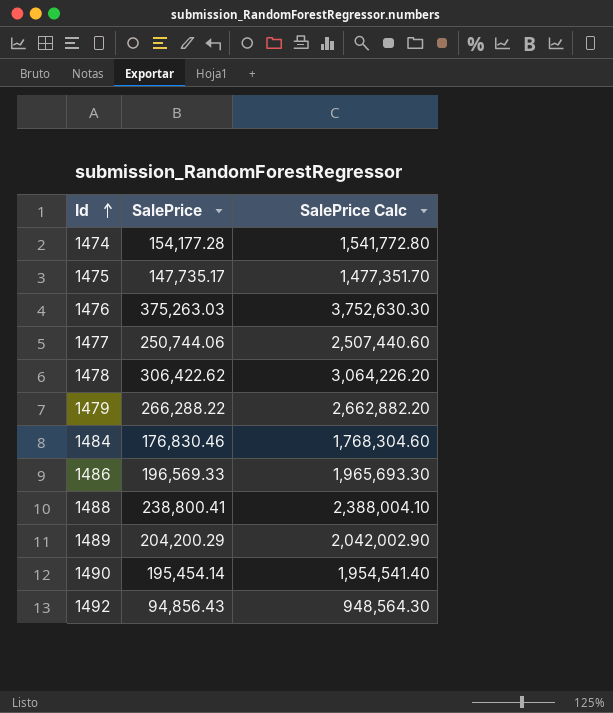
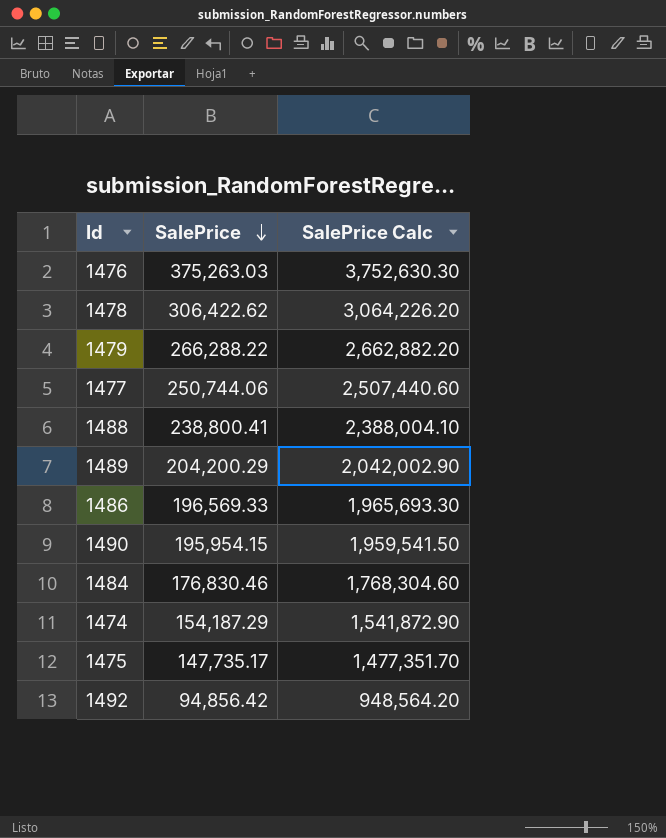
row order: Id ascending -> SalePrice descending
1490 | SalePrice: 195,454.14 -> 195,954.15
1490 | SalePrice Calc: 1,954,541.40 -> 1,959,541.50
1474 | SalePrice: 154,177.28 -> 154,187.29
1474 | SalePrice Calc: 1,541,772.80 -> 1,541,872.90
1492 | SalePrice: 94,856.43 -> 94,856.42
1492 | SalePrice Calc: 948,564.30 -> 948,564.20

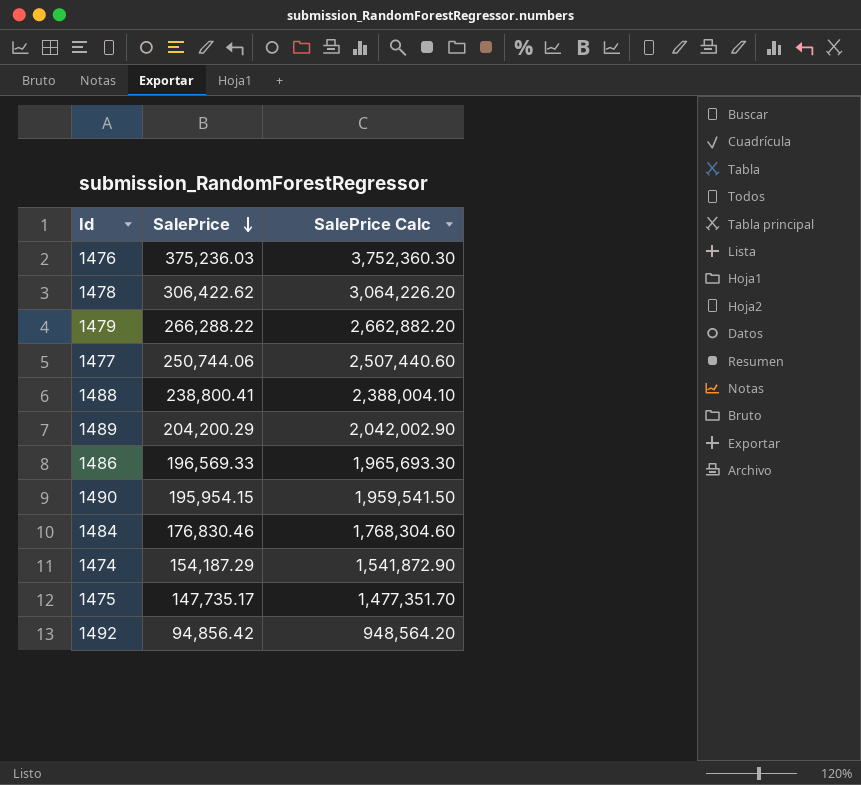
1476 | SalePrice: 375,263.03 -> 375,236.03
1476 | SalePrice Calc: 3,752,630.30 -> 3,752,360.30

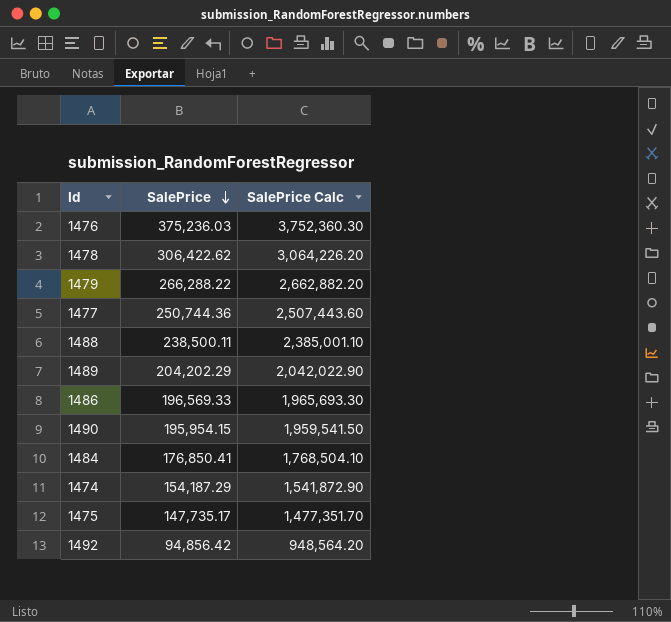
1477 | SalePrice: 250,744.06 -> 250,744.36
1477 | SalePrice Calc: 2,507,440.60 -> 2,507,443.60
1488 | SalePrice: 238,800.41 -> 238,500.11
1488 | SalePrice Calc: 2,388,004.10 -> 2,385,001.10
1489 | SalePrice: 204,200.29 -> 204,202.29
1489 | SalePrice Calc: 2,042,002.90 -> 2,042,022.90
1484 | SalePrice: 176,830.46 -> 176,850.41
1484 | SalePrice Calc: 1,768,304.60 -> 1,768,504.10

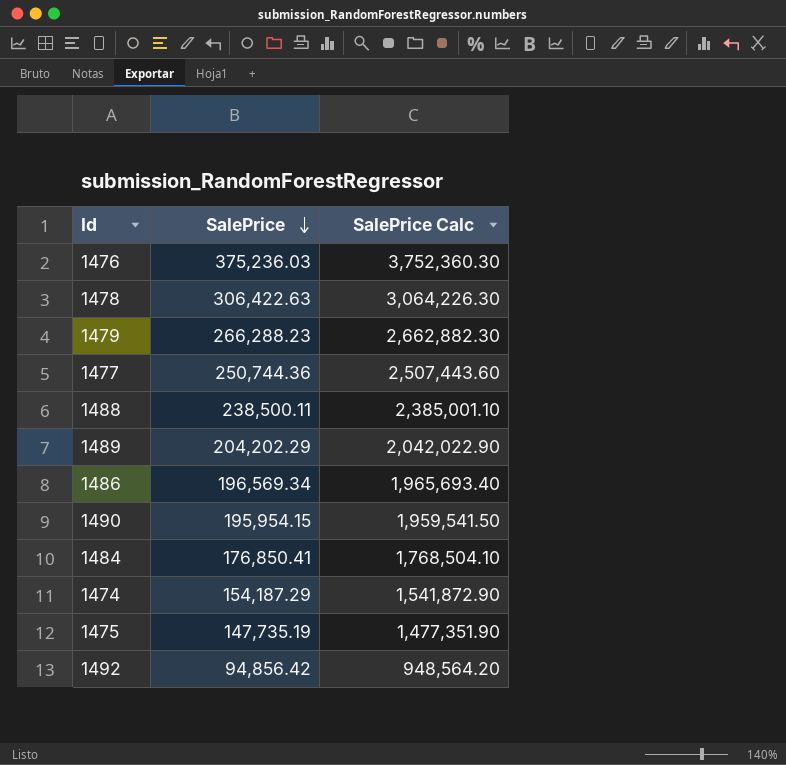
1478 | SalePrice: 306,422.62 -> 306,422.63
1478 | SalePrice Calc: 3,064,226.20 -> 3,064,226.30
1479 | SalePrice: 266,288.22 -> 266,288.23
1479 | SalePrice Calc: 2,662,882.20 -> 2,662,882.30
1486 | SalePrice: 196,569.33 -> 196,569.34
1486 | SalePrice Calc: 1,965,693.30 -> 1,965,693.40
1475 | SalePrice: 147,735.17 -> 147,735.19
1475 | SalePrice Calc: 1,477,351.70 -> 1,477,351.90

